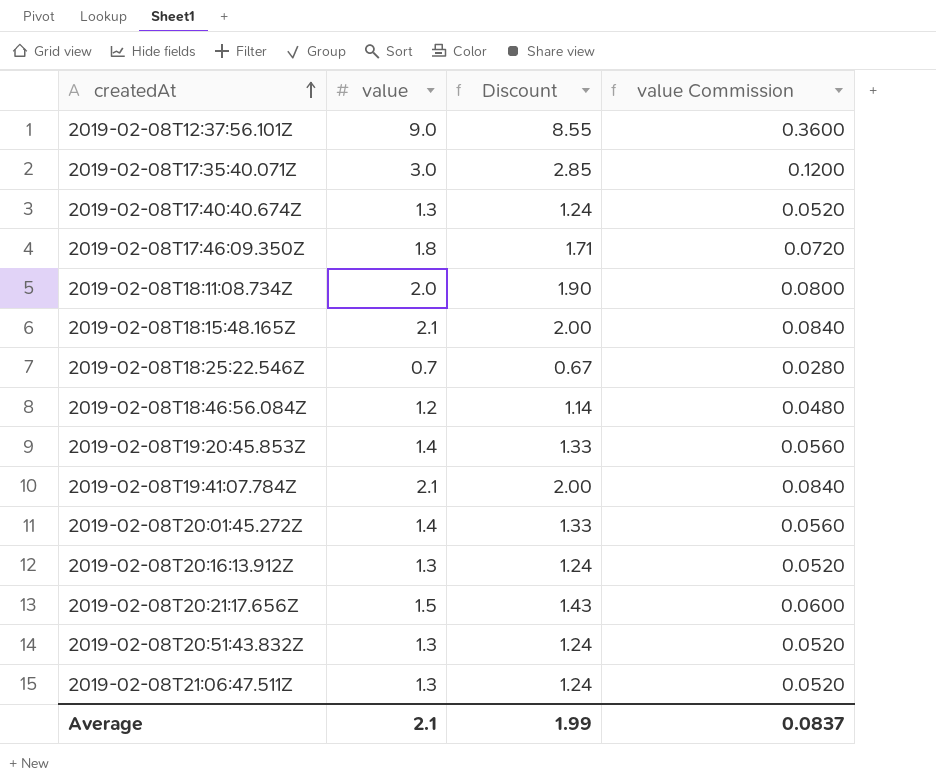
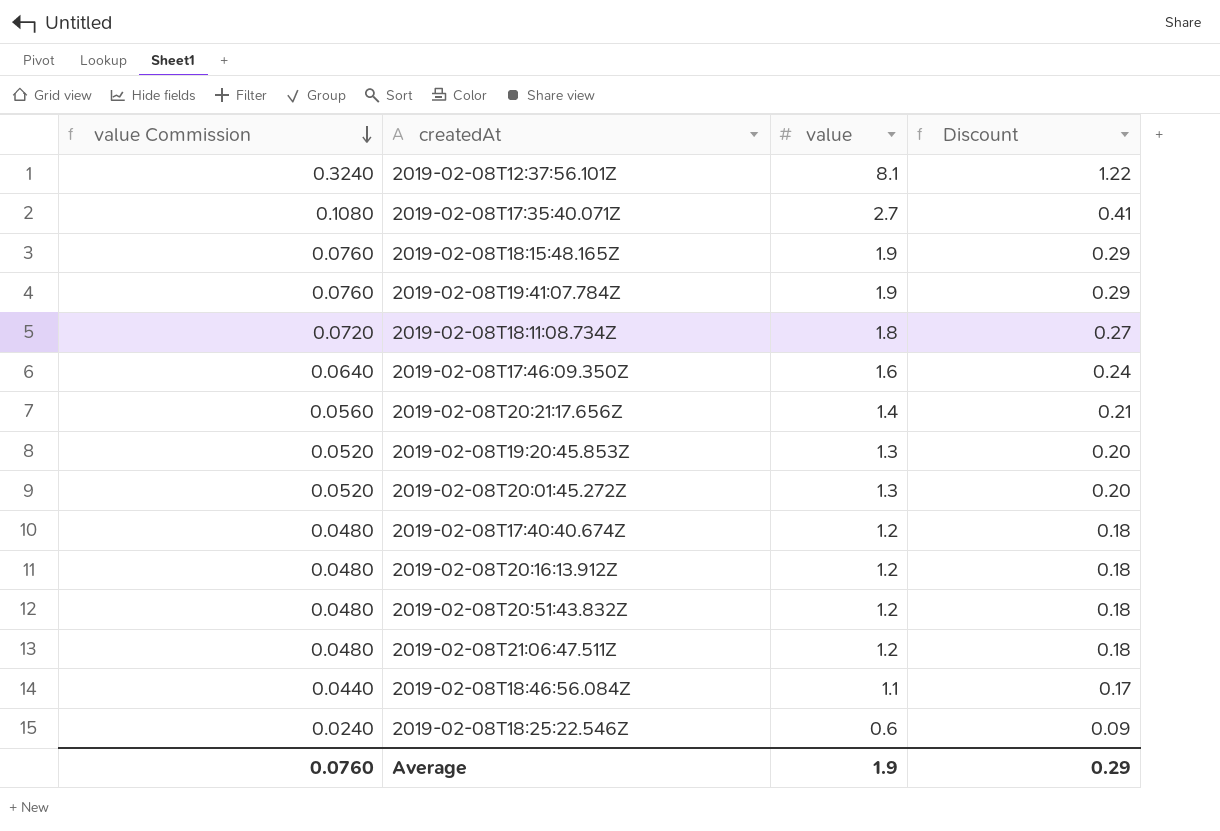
row order: createdAt ascending -> value Commission descending
column value Commission | position: 4 -> 1
column Discount | formula: [value] * 0.95 -> [value] * 0.15
2019-02-08T12:37:56.101Z | value Commission: 0.3600 -> 0.3240
2019-02-08T12:37:56.101Z | value: 9.0 -> 8.1
2019-02-08T17:35:40.071Z | value Commission: 0.1200 -> 0.1080
2019-02-08T17:35:40.071Z | value: 3.0 -> 2.7
2019-02-08T18:15:48.165Z | value Commission: 0.0840 -> 0.0760
2019-02-08T18:15:48.165Z | value: 2.1 -> 1.9
2019-02-08T19:41:07.784Z | value Commission: 0.0840 -> 0.0760
2019-02-08T19:41:07.784Z | value: 2.1 -> 1.9
2019-02-08T18:11:08.734Z | value Commission: 0.0800 -> 0.0720
2019-02-08T18:11:08.734Z | value: 2.0 -> 1.8
2019-02-08T17:46:09.350Z | value Commission: 0.0720 -> 0.0640
2019-02-08T17:46:09.350Z | value: 1.8 -> 1.6
2019-02-08T20:21:17.656Z | value Commission: 0.0600 -> 0.0560
2019-02-08T20:21:17.656Z | value: 1.5 -> 1.4
2019-02-08T19:20:45.853Z | value Commission: 0.0560 -> 0.0520
2019-02-08T19:20:45.853Z | value: 1.4 -> 1.3
2019-02-08T20:01:45.272Z | value Commission: 0.0560 -> 0.0520
2019-02-08T20:01:45.272Z | value: 1.4 -> 1.3
2019-02-08T17:40:40.674Z | value Commission: 0.0520 -> 0.0480
2019-02-08T17:40:40.674Z | value: 1.3 -> 1.2
2019-02-08T20:16:13.912Z | value Commission: 0.0520 -> 0.0480
2019-02-08T20:16:13.912Z | value: 1.3 -> 1.2
2019-02-08T20:51:43.832Z | value Commission: 0.0520 -> 0.0480
2019-02-08T20:51:43.832Z | value: 1.3 -> 1.2
2019-02-08T21:06:47.511Z | value Commission: 0.0520 -> 0.0480
2019-02-08T21:06:47.511Z | value: 1.3 -> 1.2
2019-02-08T18:46:56.084Z | value Commission: 0.0480 -> 0.0440
2019-02-08T18:46:56.084Z | value: 1.2 -> 1.1
2019-02-08T18:25:22.546Z | value Commission: 0.0280 -> 0.0240
2019-02-08T18:25:22.546Z | value: 0.7 -> 0.6
Average | value Commission: 0.0837 -> 0.0760
Average | value: 2.1 -> 1.9
Average | Discount: 1.99 -> 0.29

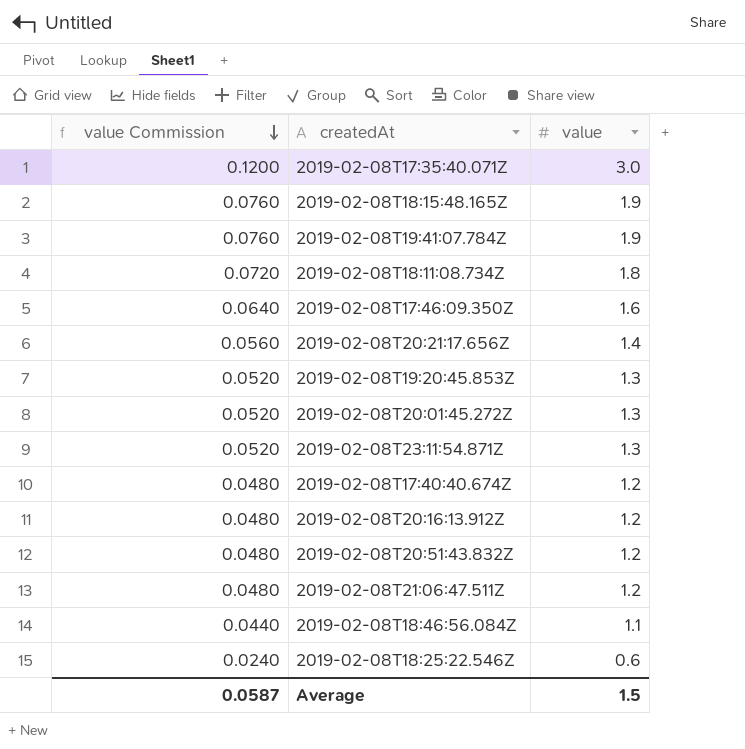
column Discount | formula: [value] * 0.15 -> none
row 2019-02-08T12:37:56.101Z: 0.3240 | 8.1 | 1.22 -> none
2019-02-08T17:35:40.071Z | value Commission: 0.1080 -> 0.1200
2019-02-08T17:35:40.071Z | value: 2.7 -> 3.0
row 2019-02-08T23:11:54.871Z: none -> 0.0520 | 1.3
Average | value Commission: 0.0760 -> 0.0587
Average | value: 1.9 -> 1.5

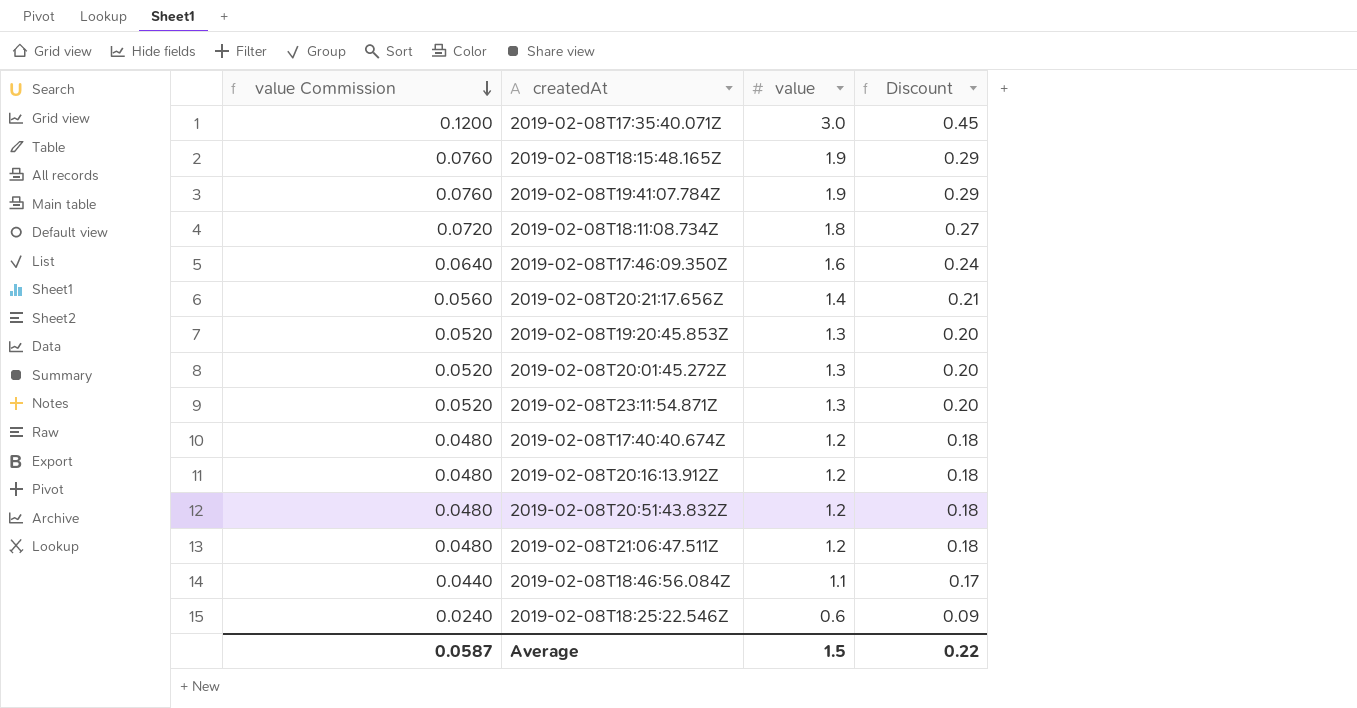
column Discount | formula: none -> [value] * 0.15

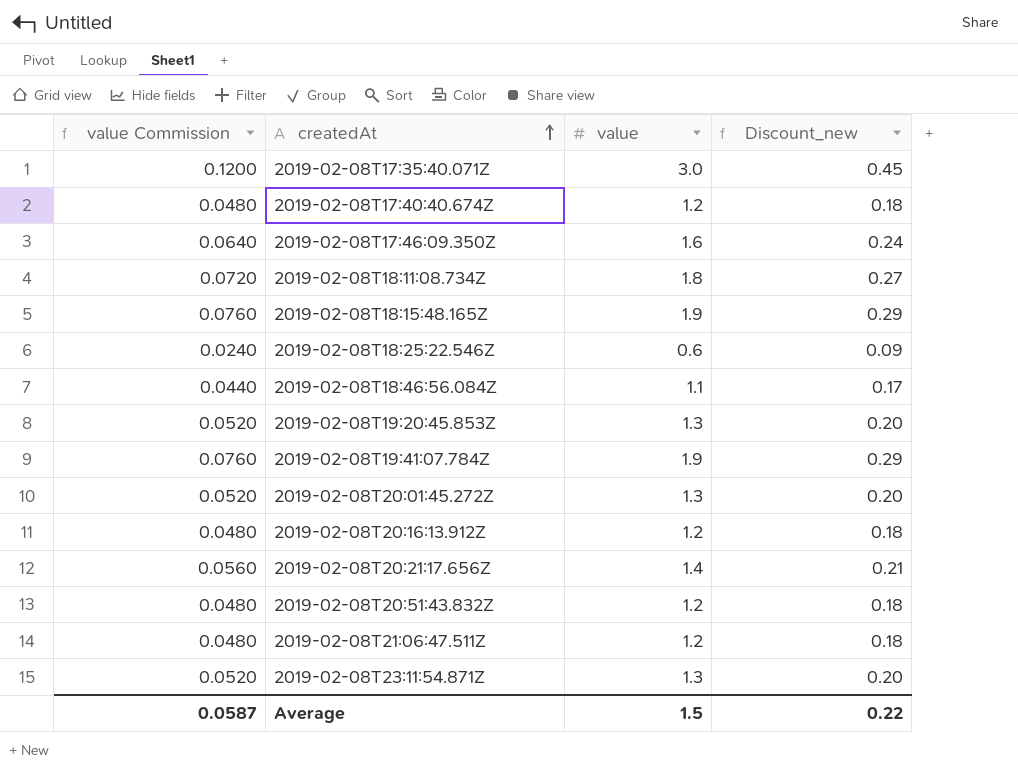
row order: value Commission descending -> createdAt ascending
column name: Discount -> Discount_new

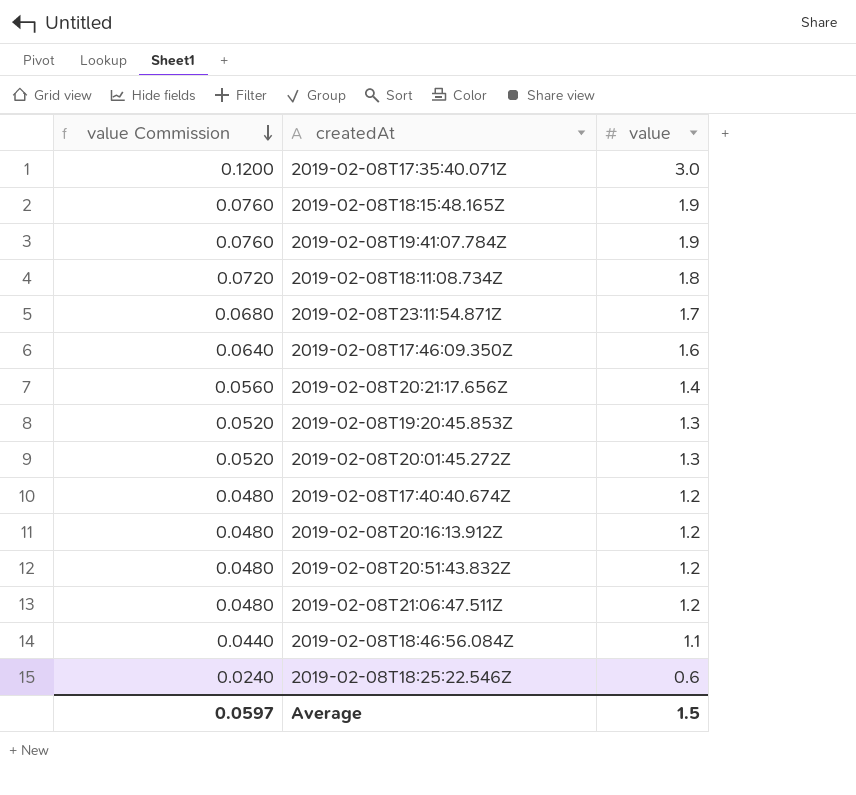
row order: createdAt ascending -> value Commission descending
column Discount_new | formula: [value] * 0.15 -> none
2019-02-08T23:11:54.871Z | value Commission: 0.0520 -> 0.0680
2019-02-08T23:11:54.871Z | value: 1.3 -> 1.7
Average | value Commission: 0.0587 -> 0.0597

